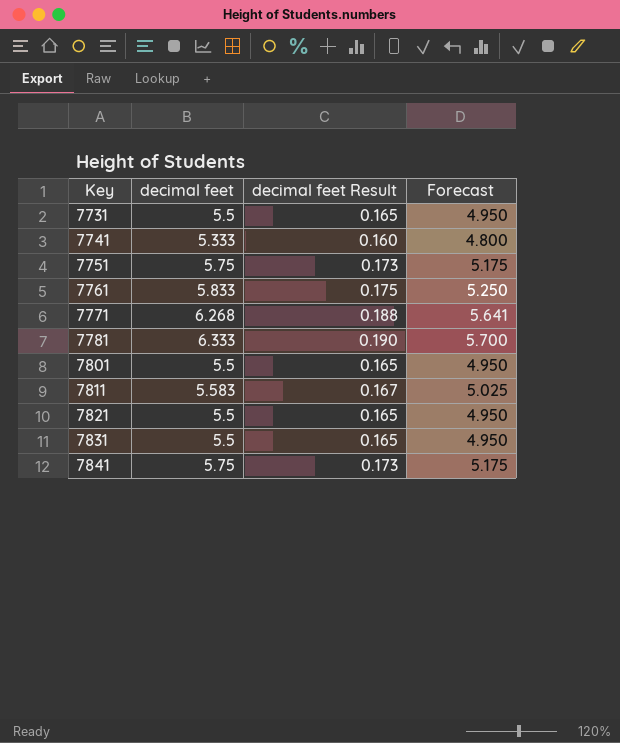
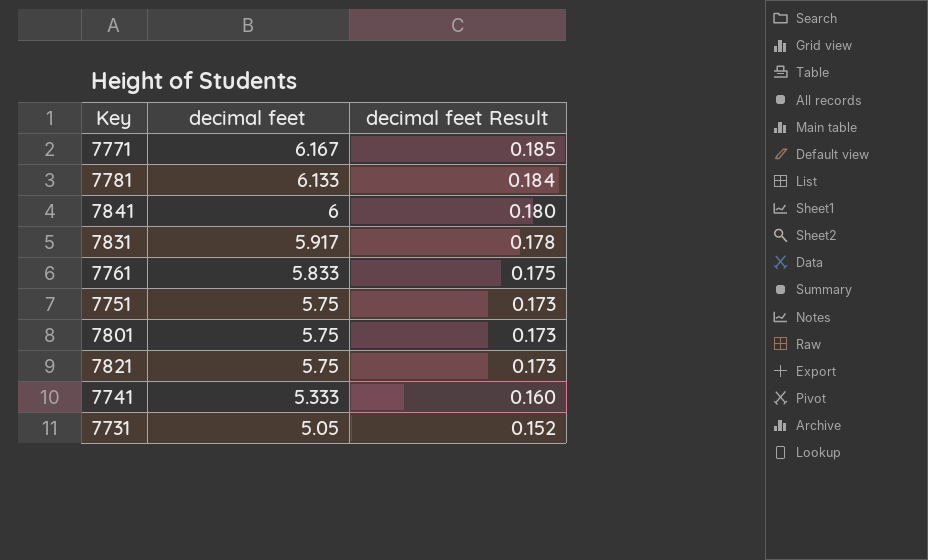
row order: Key ascending -> decimal feet descending
column Forecast | formula: [decimal feet] * 0.9 -> none
row 7811: 5.583 | 0.167 | 5.025 -> none
7771 | decimal feet: 6.268 -> 6.167
7771 | decimal feet Result: 0.188 -> 0.185
7781 | decimal feet: 6.333 -> 6.133
7781 | decimal feet Result: 0.190 -> 0.184
7841 | decimal feet: 5.75 -> 6
7841 | decimal feet Result: 0.173 -> 0.180
7831 | decimal feet: 5.5 -> 5.917
7831 | decimal feet Result: 0.165 -> 0.178
7801 | decimal feet: 5.5 -> 5.75
7801 | decimal feet Result: 0.165 -> 0.173
7821 | decimal feet: 5.5 -> 5.75
7821 | decimal feet Result: 0.165 -> 0.173
7731 | decimal feet: 5.5 -> 5.05
7731 | decimal feet Result: 0.165 -> 0.152

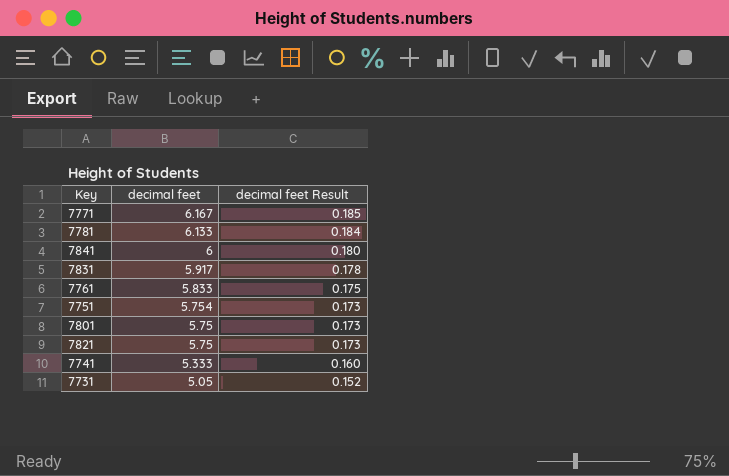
7751 | decimal feet: 5.75 -> 5.754

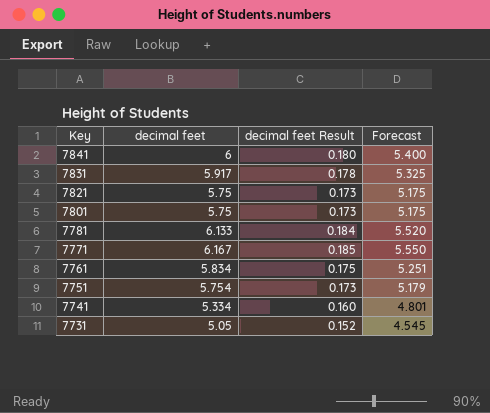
row order: decimal feet descending -> Key descending
column Forecast | formula: none -> [decimal feet] * 0.9
7761 | decimal feet: 5.833 -> 5.834
7741 | decimal feet: 5.333 -> 5.334

